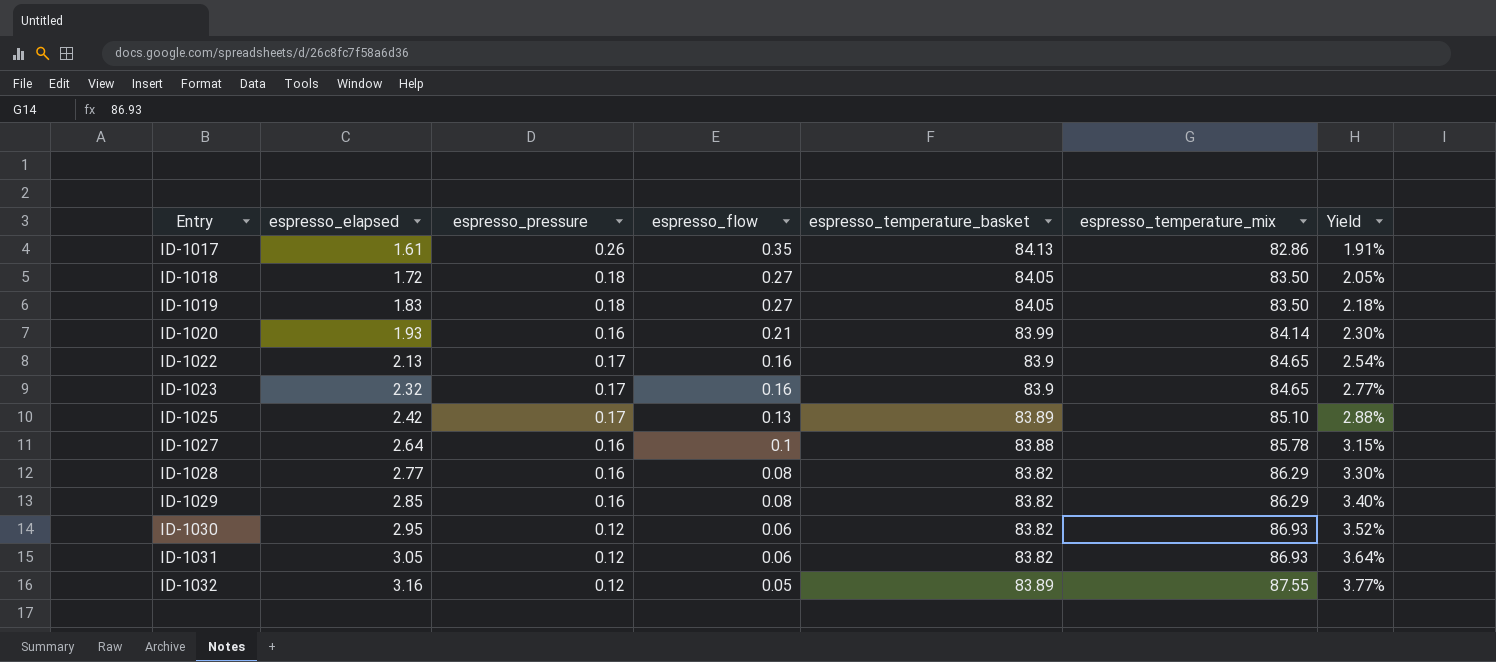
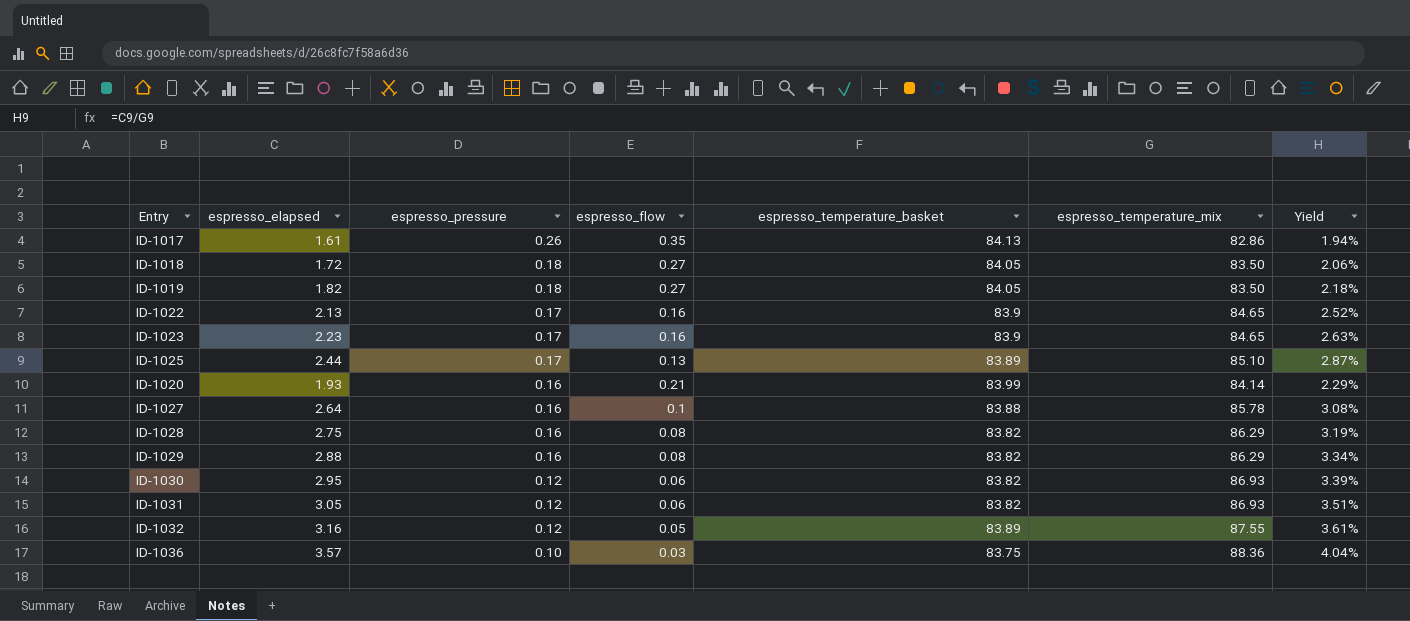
row order: Entry ascending -> espresso_pressure descending
column Yield | formula: [espresso_elapsed] / [espresso_temperature_basket] -> [espresso_elapsed] / [espresso_temperature_mix]
ID-1019 | espresso_elapsed: 1.83 -> 1.82
ID-1023 | espresso_elapsed: 2.32 -> 2.23
ID-1025 | espresso_elapsed: 2.42 -> 2.44
ID-1028 | espresso_elapsed: 2.77 -> 2.75
ID-1029 | espresso_elapsed: 2.85 -> 2.88
row ID-1036: none -> 3.57 | 0.10 | 0.03 | 83.75 | 88.36 | 4.04%

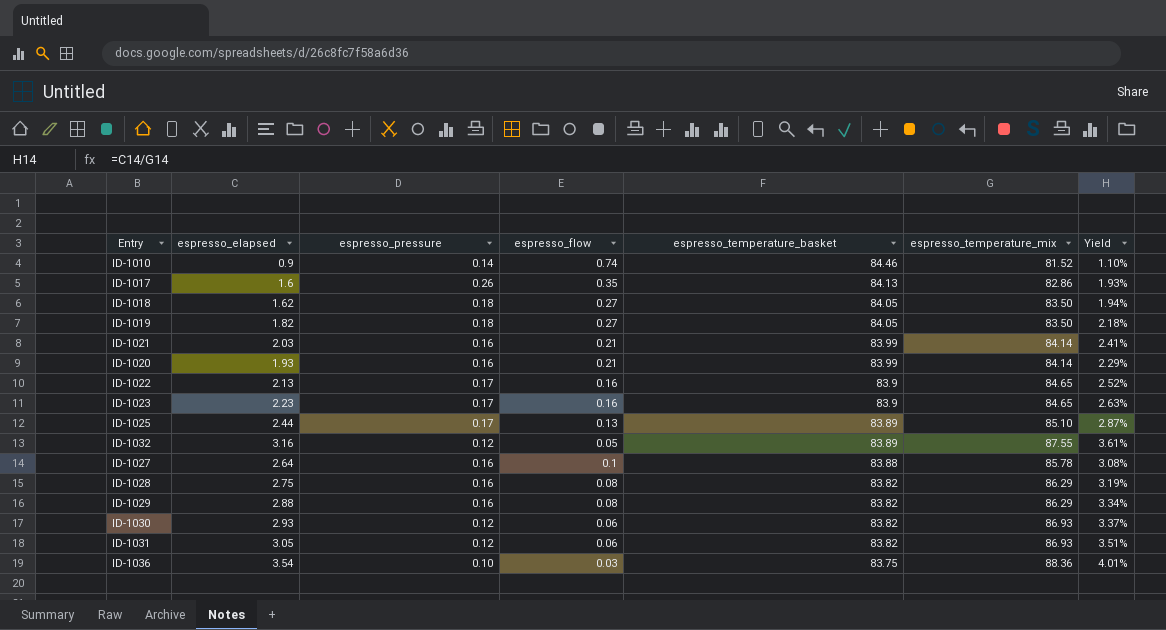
row order: espresso_pressure descending -> espresso_temperature_basket descending
row ID-1010: none -> 0.9 | 0.14 | 0.74 | 84.46 | 81.52 | 1.10%
ID-1017 | espresso_elapsed: 1.61 -> 1.6
ID-1017 | Yield: 1.94% -> 1.93%
ID-1018 | espresso_elapsed: 1.72 -> 1.62
ID-1018 | Yield: 2.06% -> 1.94%
row ID-1021: none -> 2.03 | 0.16 | 0.21 | 83.99 | 84.14 | 2.41%
ID-1030 | espresso_elapsed: 2.95 -> 2.93
ID-1030 | Yield: 3.39% -> 3.37%
ID-1036 | espresso_elapsed: 3.57 -> 3.54
ID-1036 | Yield: 4.04% -> 4.01%

